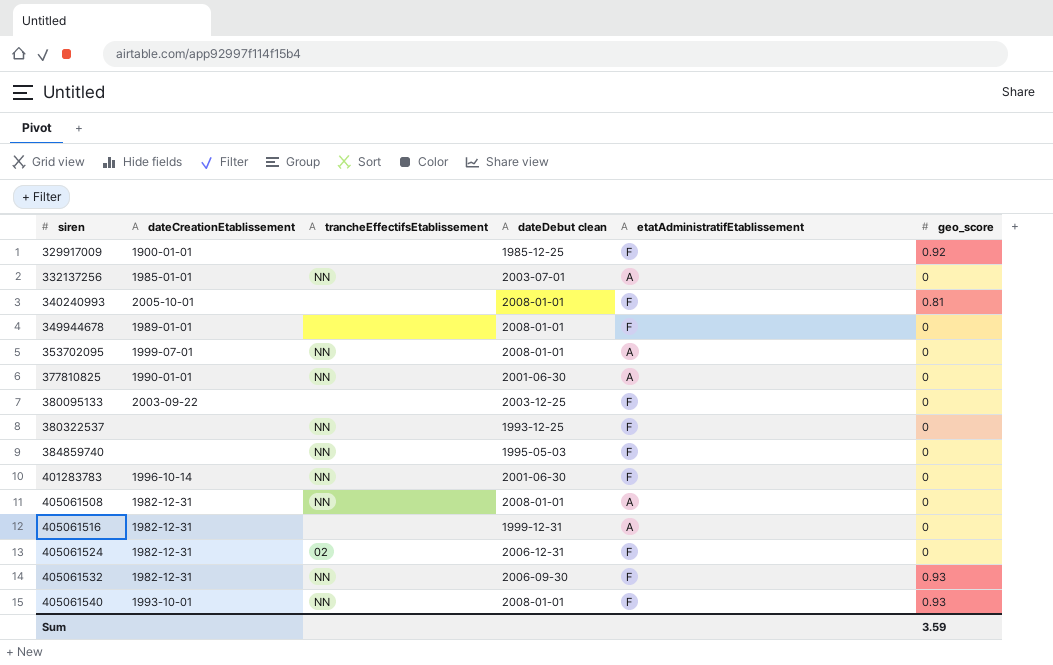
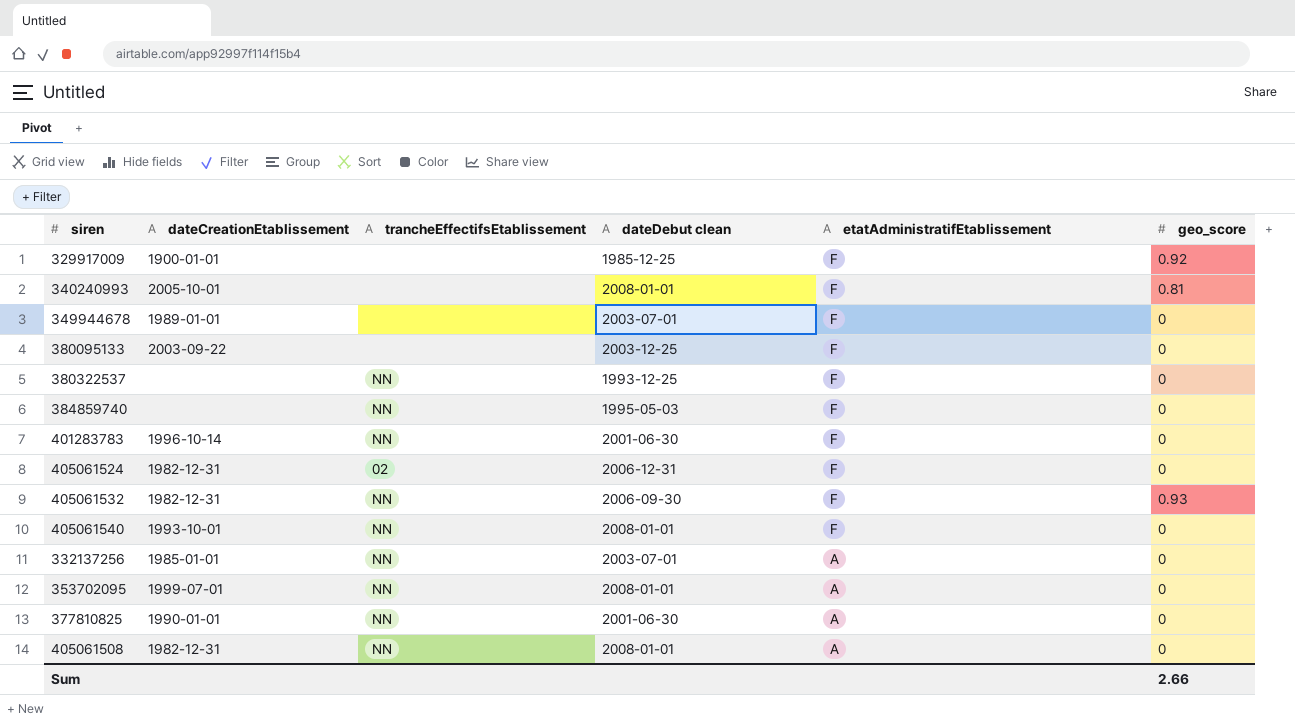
row order: siren ascending -> etatAdministratifEtablissement descending
row 405061516: 1982-12-31 | none | 1999-12-31 | A | 0 -> none
349944678 | dateDebut clean: 2008-01-01 -> 2003-07-01
405061540 | geo_score: 0.93 -> 0
Sum | geo_score: 3.59 -> 2.66

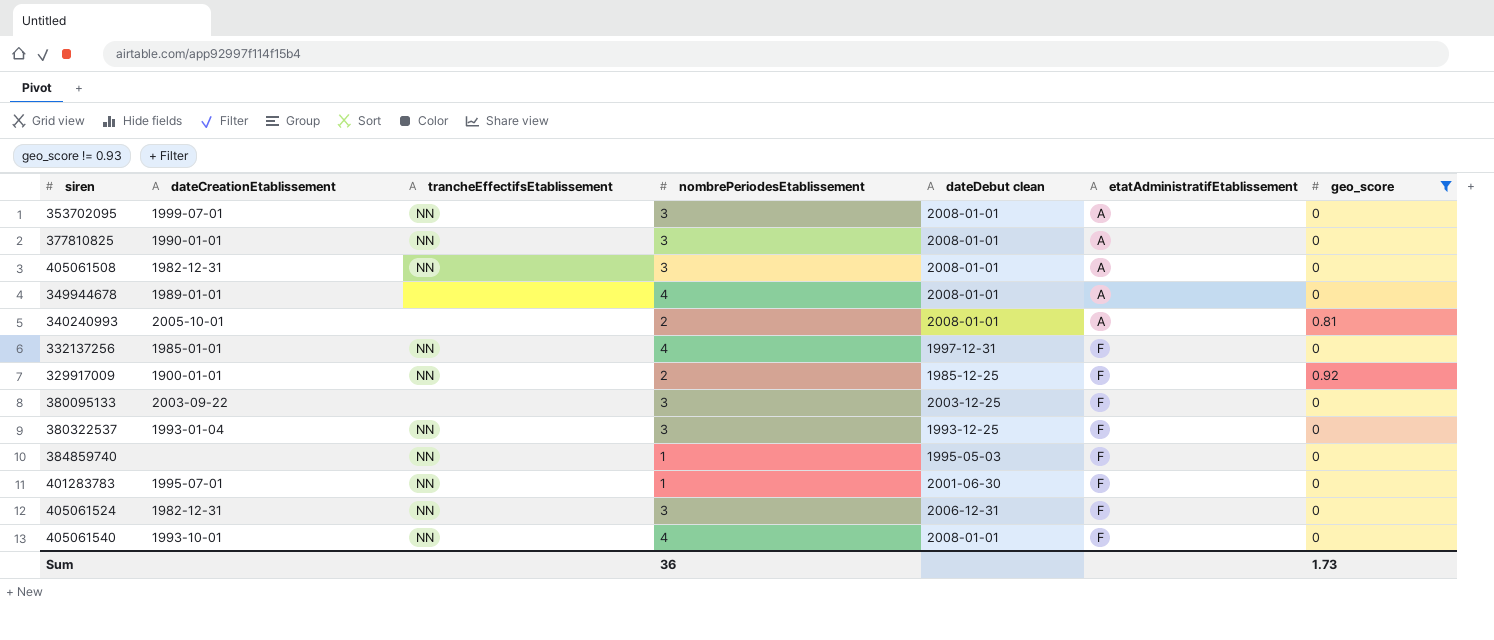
filter: none -> geo_score != 0.93
row order: etatAdministratifEtablissement descending -> etatAdministratifEtablissement ascending
column nombrePeriodesEtablissement | position: none -> 4
377810825 | dateDebut clean: 2001-06-30 -> 2008-01-01
349944678 | dateDebut clean: 2003-07-01 -> 2008-01-01
349944678 | etatAdministratifEtablissement: F -> A
340240993 | etatAdministratifEtablissement: F -> A
332137256 | dateDebut clean: 2003-07-01 -> 1997-12-31
332137256 | etatAdministratifEtablissement: A -> F
329917009 | trancheEffectifsEtablissement: none -> NN
380322537 | dateCreationEtablissement: none -> 1993-01-04
401283783 | dateCreationEtablissement: 1996-10-14 -> 1995-07-01
405061524 | trancheEffectifsEtablissement: 02 -> NN
Sum | geo_score: 2.66 -> 1.73

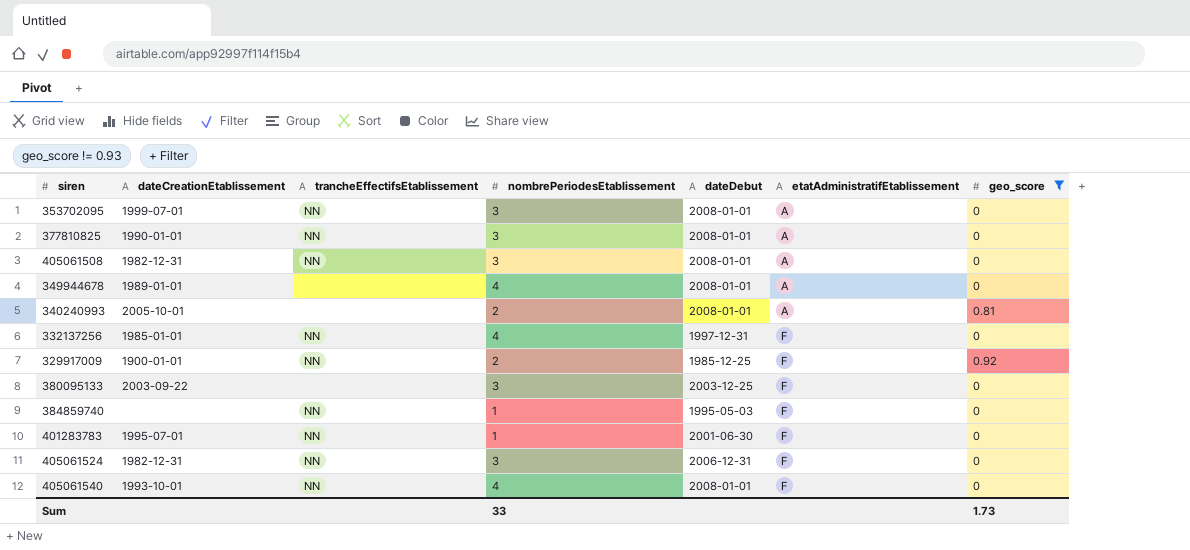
column name: dateDebut clean -> dateDebut
row 380322537: 1993-01-04 | NN | 3 | 1993-12-25 | F | 0 -> none
Sum | nombrePeriodesEtablissement: 36 -> 33

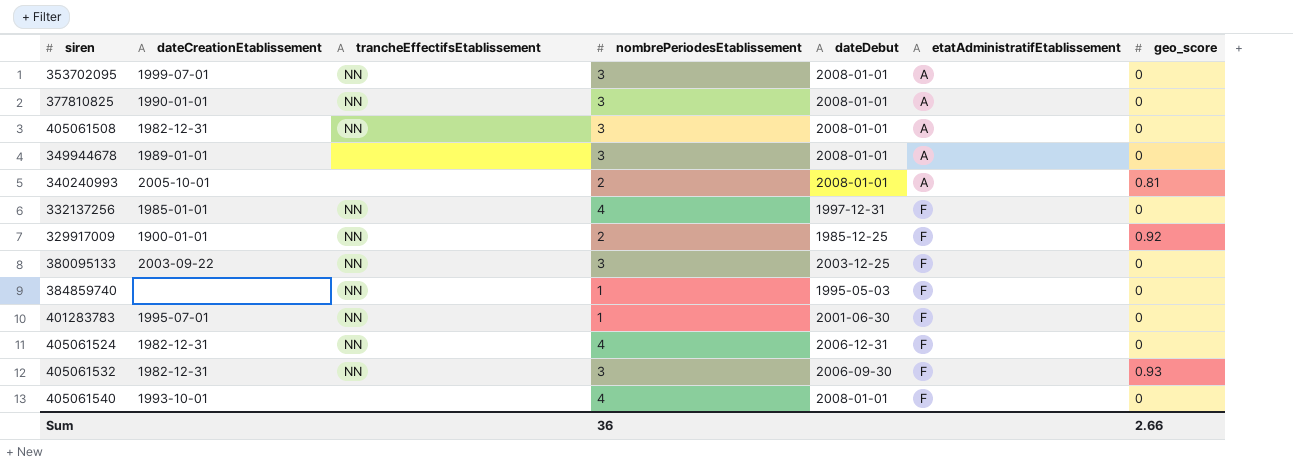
filter: geo_score != 0.93 -> none
349944678 | nombrePeriodesEtablissement: 4 -> 3
380095133 | trancheEffectifsEtablissement: none -> NN
405061524 | nombrePeriodesEtablissement: 3 -> 4
405061540 | trancheEffectifsEtablissement: NN -> none
Sum | nombrePeriodesEtablissement: 33 -> 36
Sum | geo_score: 1.73 -> 2.66

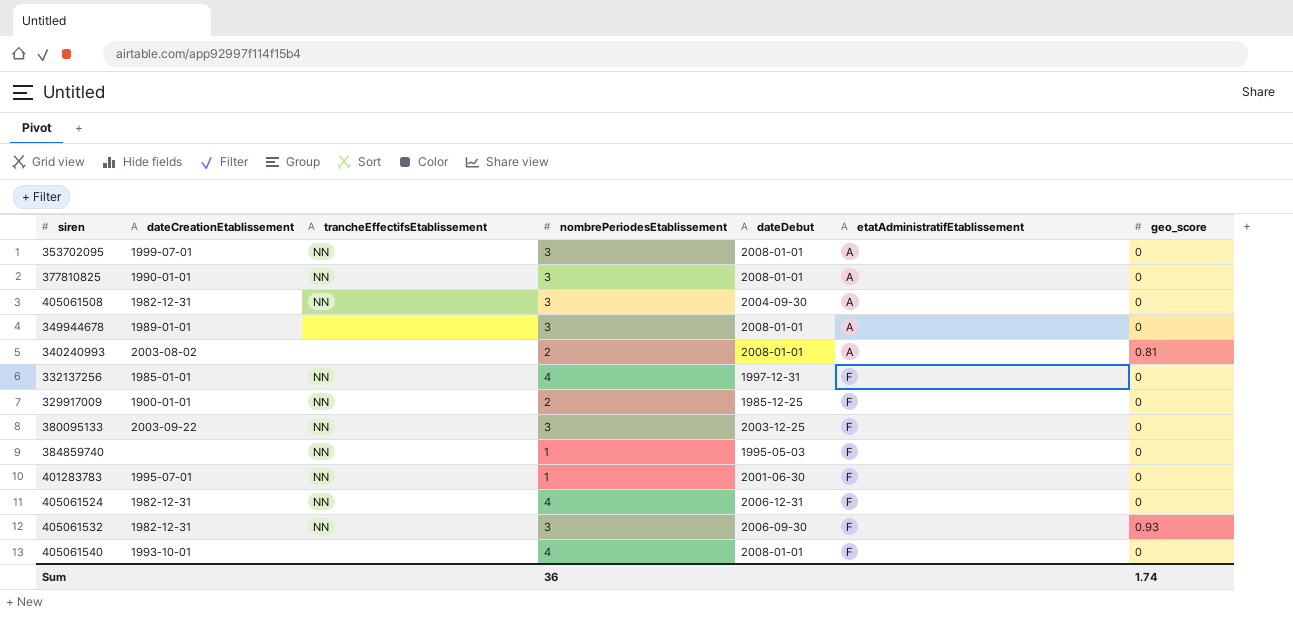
405061508 | dateDebut: 2008-01-01 -> 2004-09-30
340240993 | dateCreationEtablissement: 2005-10-01 -> 2003-08-02
329917009 | geo_score: 0.92 -> 0
Sum | geo_score: 2.66 -> 1.74

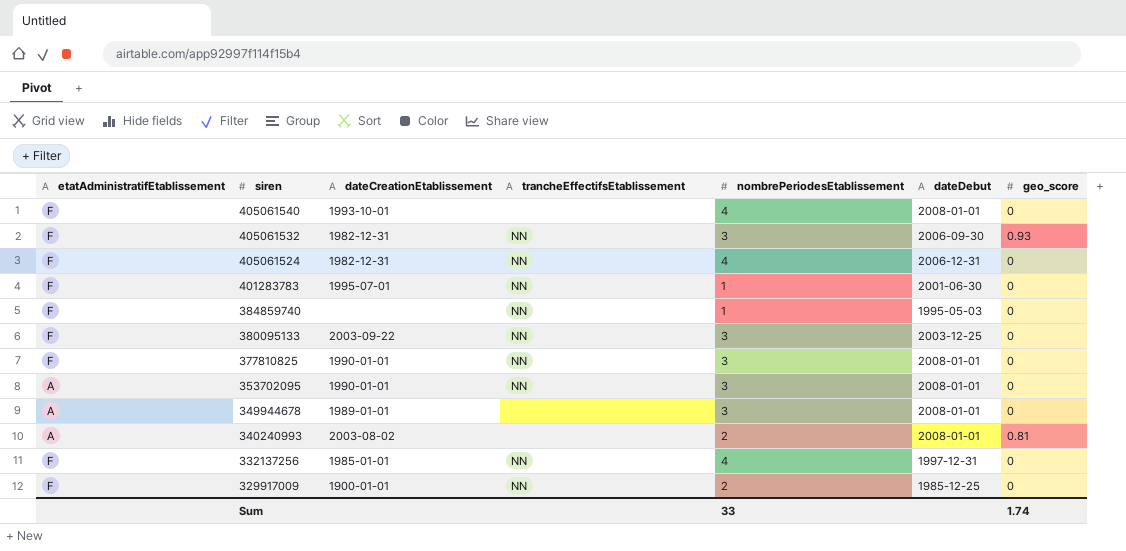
row order: etatAdministratifEtablissement ascending -> siren descending
column etatAdministratifEtablissement | position: 6 -> 1
row 405061508: 1982-12-31 | NN | 3 | 2004-09-30 | A | 0 -> none
377810825 | etatAdministratifEtablissement: A -> F
353702095 | dateCreationEtablissement: 1999-07-01 -> 1990-01-01
Sum | nombrePeriodesEtablissement: 36 -> 33

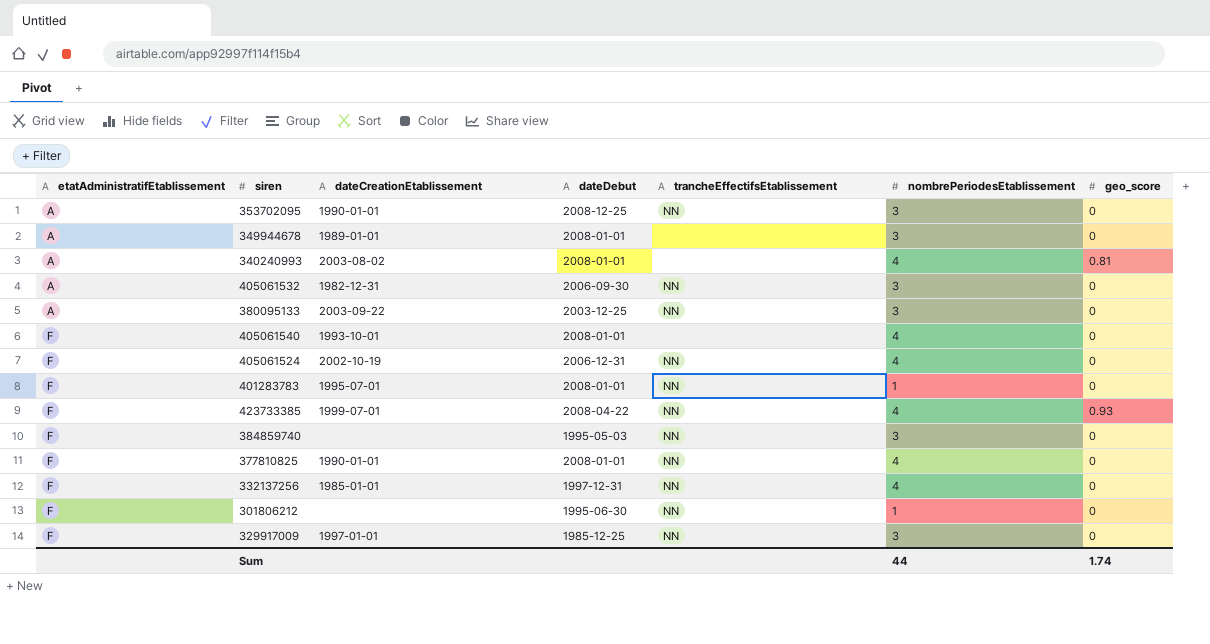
row order: siren descending -> etatAdministratifEtablissement ascending
column dateDebut | position: 6 -> 4
353702095 | dateDebut: 2008-01-01 -> 2008-12-25
340240993 | nombrePeriodesEtablissement: 2 -> 4
405061532 | etatAdministratifEtablissement: F -> A
405061532 | geo_score: 0.93 -> 0
380095133 | etatAdministratifEtablissement: F -> A
405061524 | dateCreationEtablissement: 1982-12-31 -> 2002-10-19
401283783 | dateDebut: 2001-06-30 -> 2008-01-01
row 423733385: none -> F | 1999-07-01 | 2008-04-22 | NN | 4 | 0.93
384859740 | nombrePeriodesEtablissement: 1 -> 3
377810825 | nombrePeriodesEtablissement: 3 -> 4
row 301806212: none -> F | none | 1995-06-30 | NN | 1 | 0
329917009 | dateCreationEtablissement: 1900-01-01 -> 1997-01-01
329917009 | nombrePeriodesEtablissement: 2 -> 3
Sum | nombrePeriodesEtablissement: 33 -> 44

